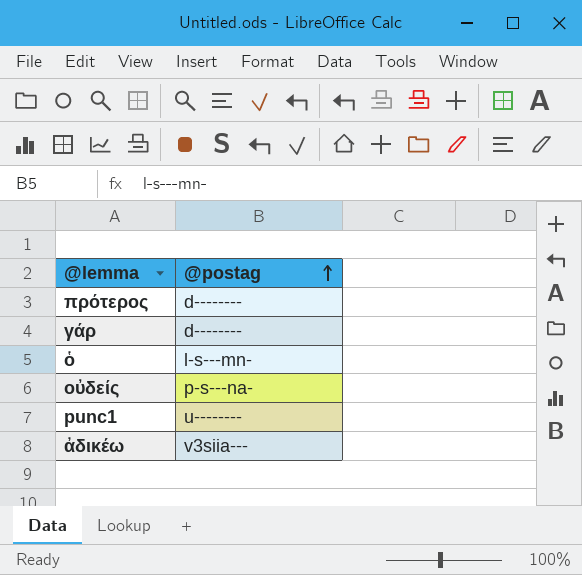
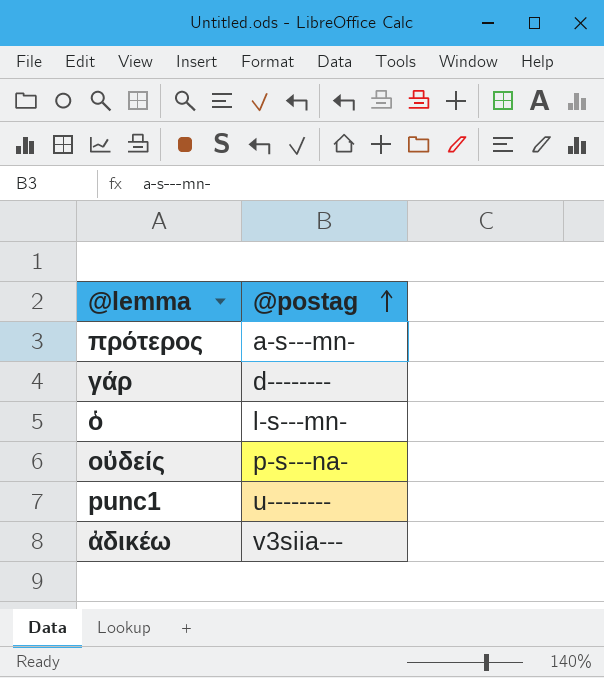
πρότερος | @postag: d-------- -> a-s---mn-

